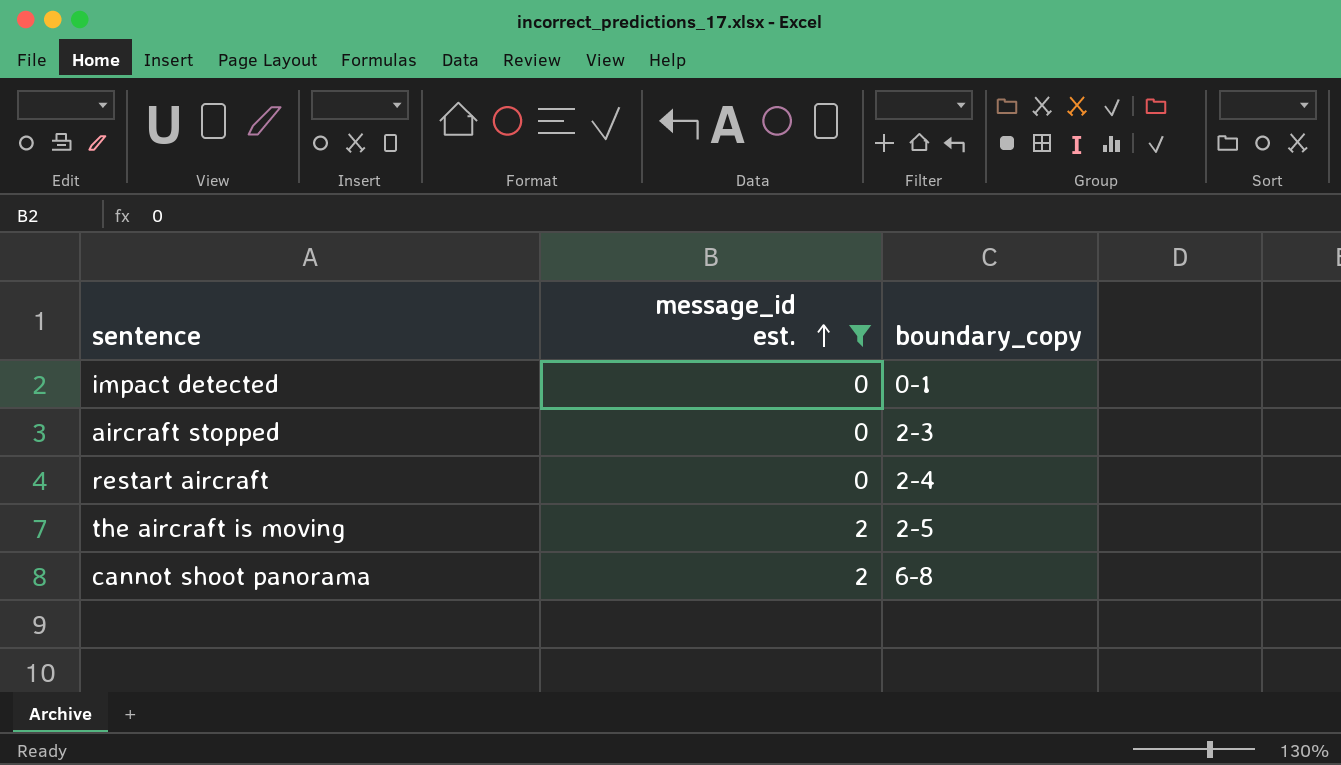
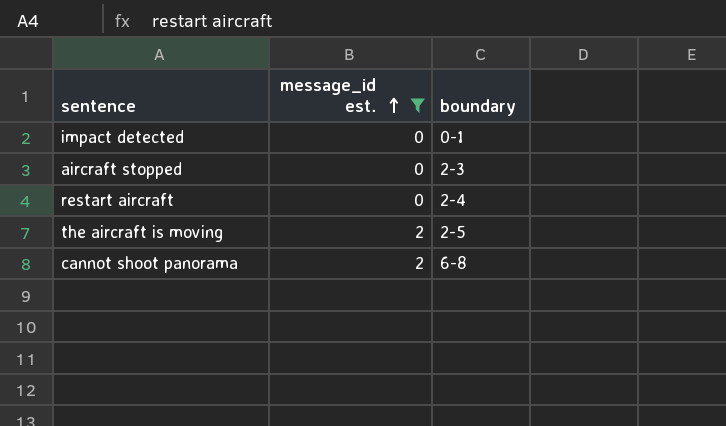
column name: boundary_copy -> boundary

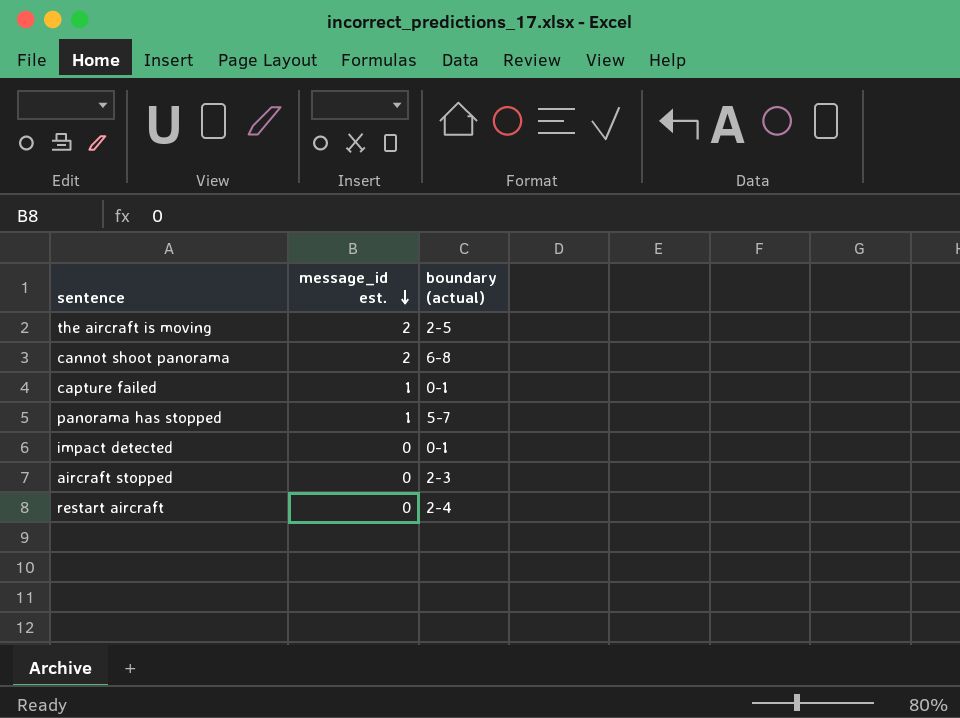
filter: message_id est. != 1 -> none
row order: message_id est. ascending -> message_id est. descending
column name: boundary -> boundary (actual)

